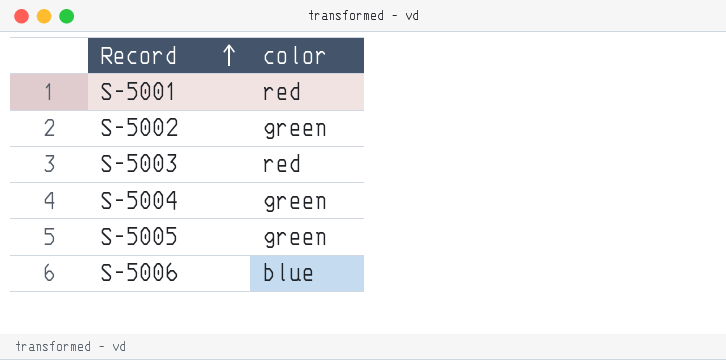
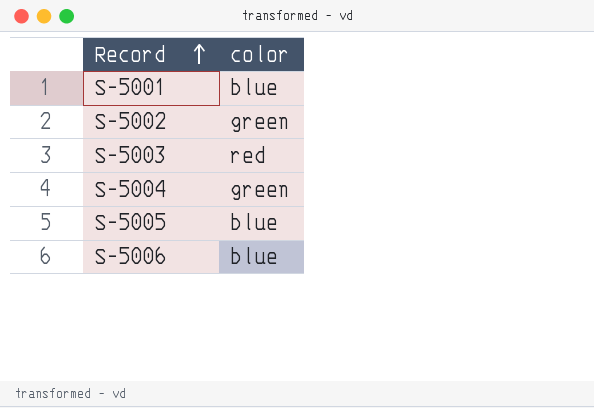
S-5001 | color: red -> blue
S-5005 | color: green -> blue

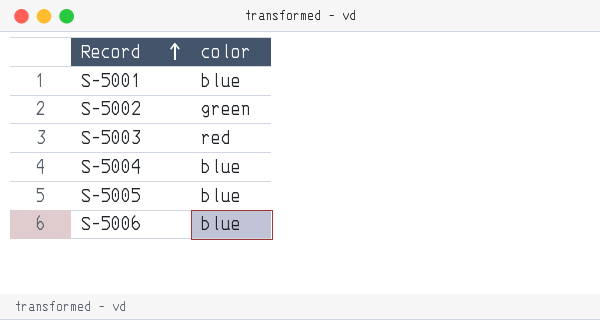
S-5004 | color: green -> blue

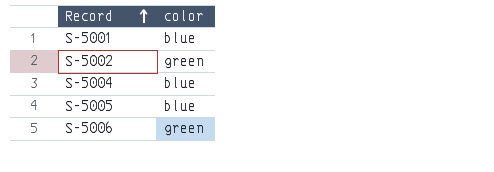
row S-5003: red -> none
S-5006 | color: blue -> green

